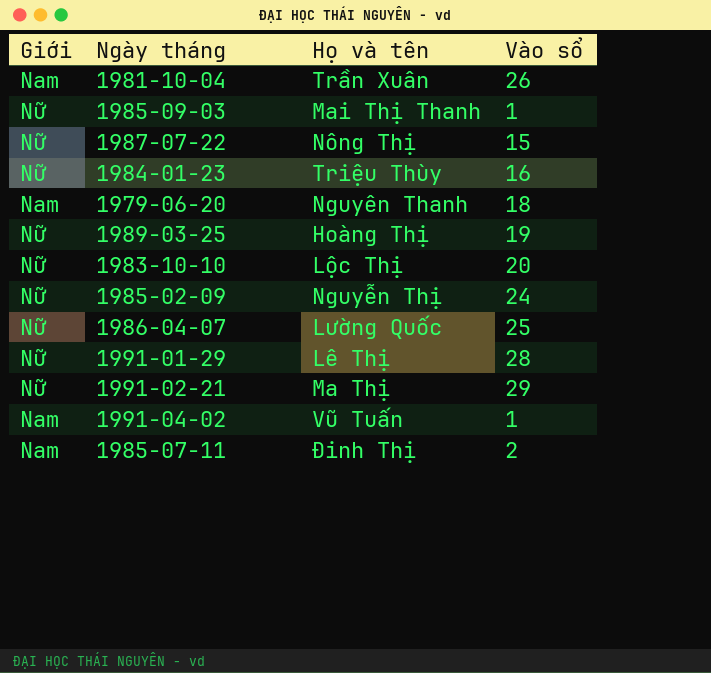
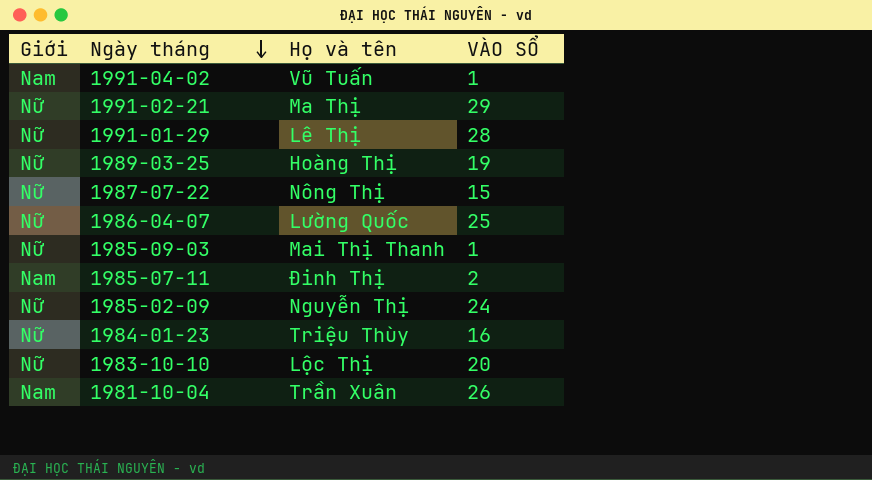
row order: none -> Ngày tháng descending
column name: Vào sổ -> VÀO SỔ
row 1979-06-20: Nam | Nguyên Thanh | 18 -> none

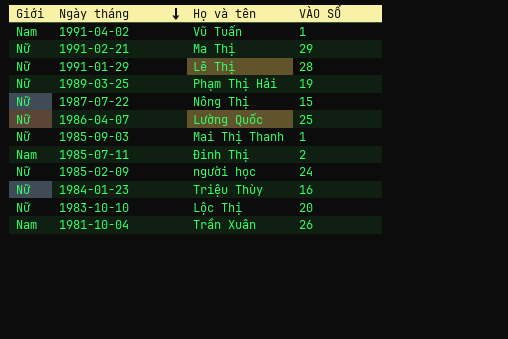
1989-03-25 | Họ và tên: Hoàng Thị -> Phạm Thị Hải
1985-02-09 | Họ và tên: Nguyễn Thị -> người học

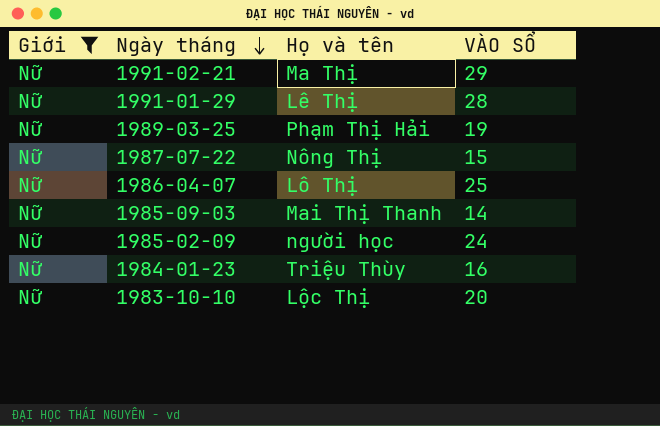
filter: none -> Giới = Nữ
1986-04-07 | Họ và tên: Lường Quốc -> Lô Thị
1985-09-03 | VÀO SỔ: 1 -> 14

